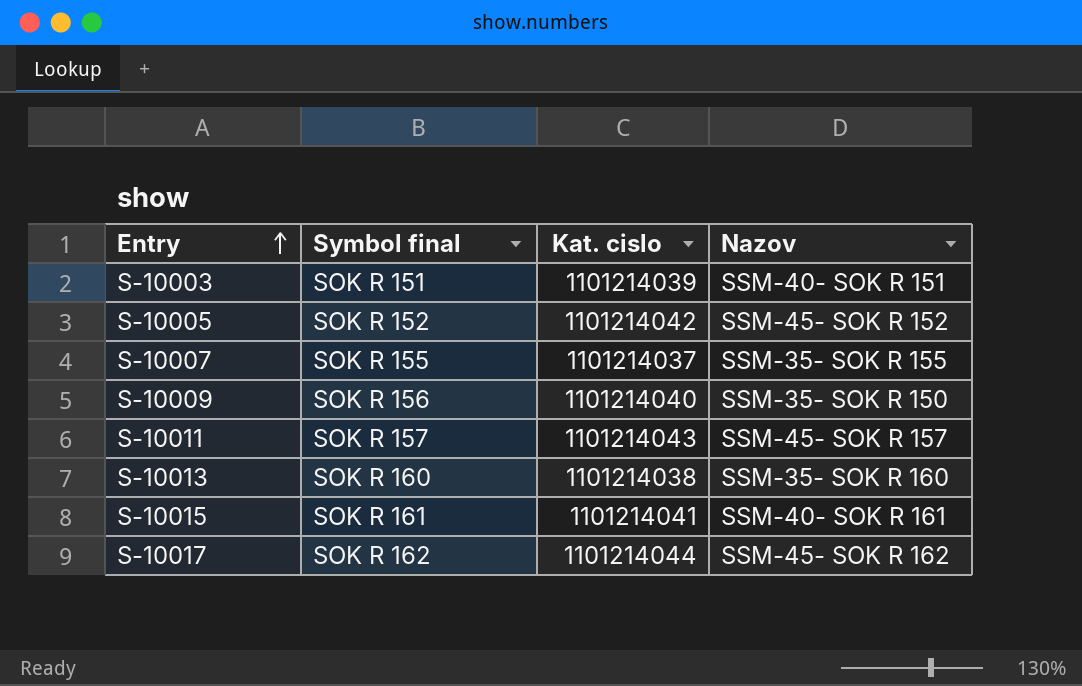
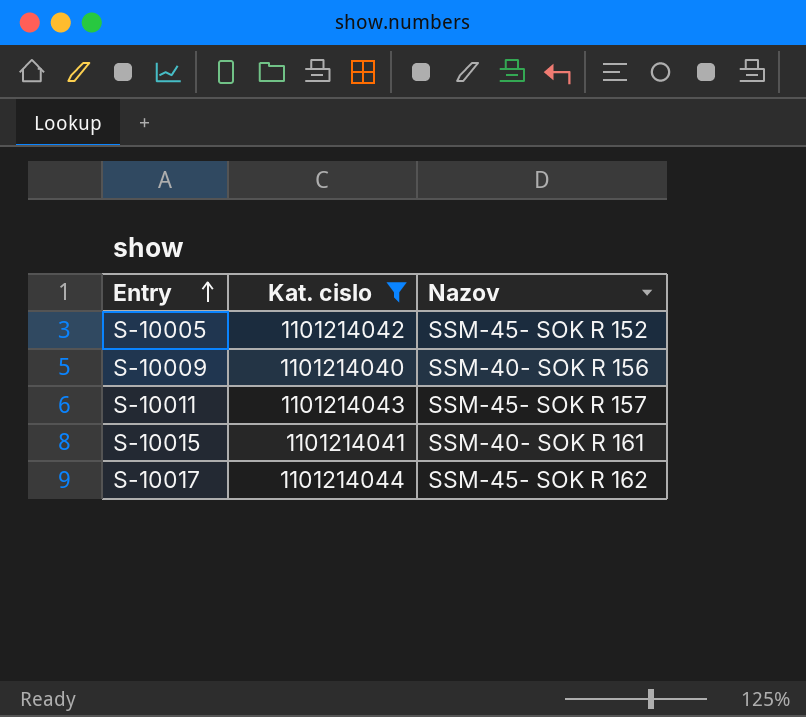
filter: none -> Kat. cislo >= 1101214040
column Symbol final | position: 2 -> none
S-10009 | Nazov: SSM-35- SOK R 150 -> SSM-40- SOK R 156

